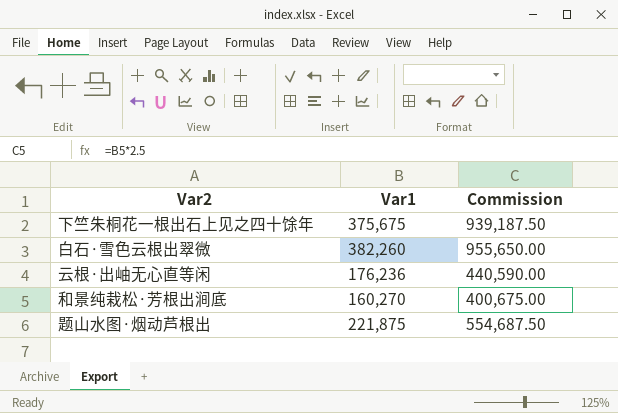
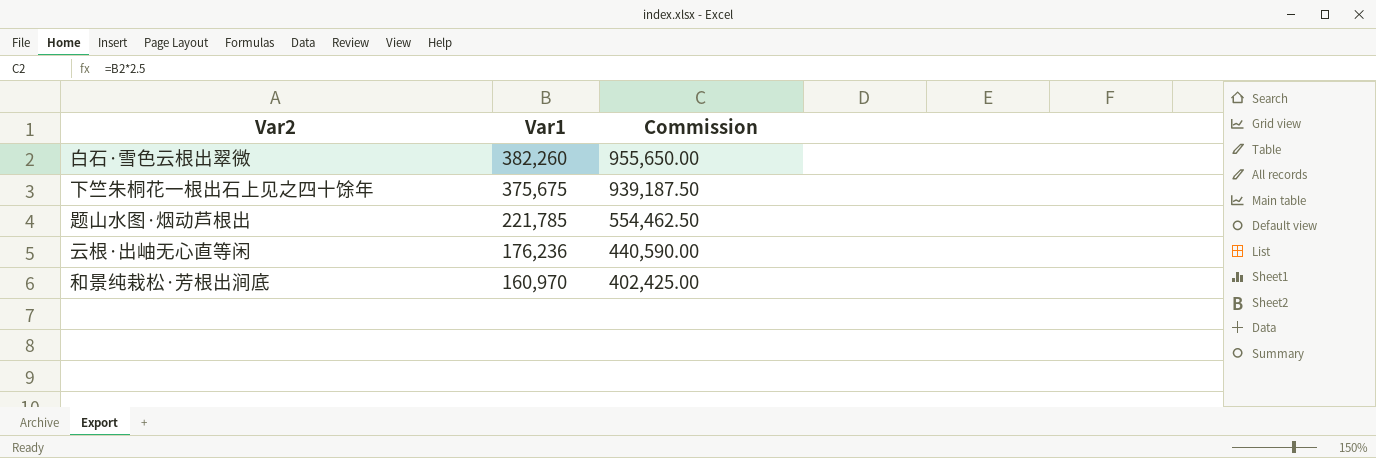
row order: none -> Var1 descending
题山水图·烟动芦根出 | Var1: 221,875 -> 221,785
题山水图·烟动芦根出 | Commission: 554,687.50 -> 554,462.50
和景纯栽松·芳根出涧底 | Var1: 160,270 -> 160,970
和景纯栽松·芳根出涧底 | Commission: 400,675.00 -> 402,425.00

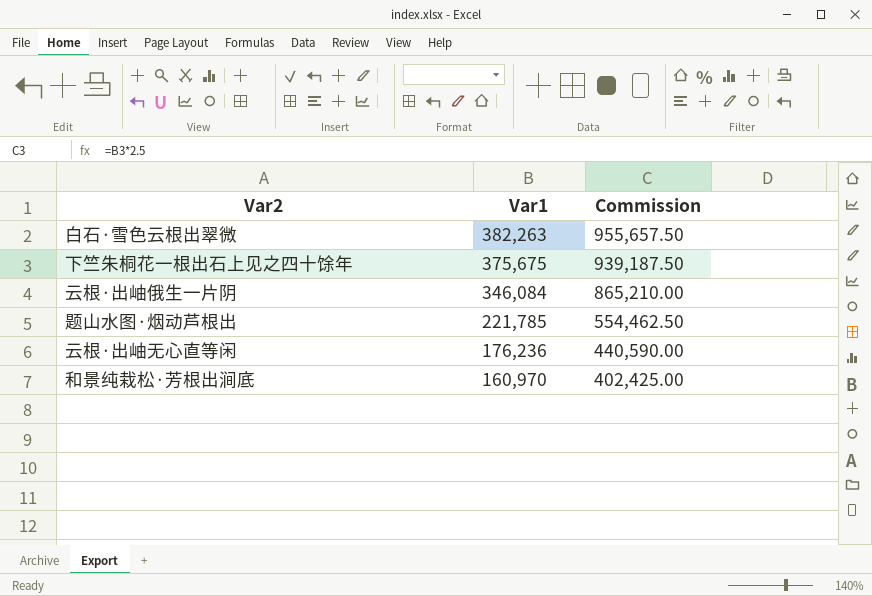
白石·雪色云根出翠微 | Var1: 382,260 -> 382,263
白石·雪色云根出翠微 | Commission: 955,650.00 -> 955,657.50
row 云根·出岫俄生一片阴: none -> 346,084 | 865,210.00

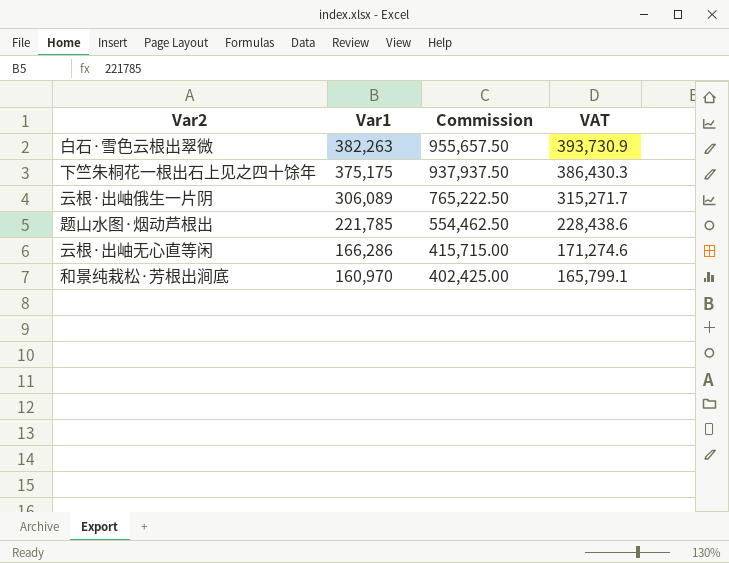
column VAT | formula: none -> [Var1] * 1.03
下竺朱桐花一根出石上见之四十馀年 | Var1: 375,675 -> 375,175
下竺朱桐花一根出石上见之四十馀年 | Commission: 939,187.50 -> 937,937.50
云根·出岫俄生一片阴 | Var1: 346,084 -> 306,089
云根·出岫俄生一片阴 | Commission: 865,210.00 -> 765,222.50
云根·出岫无心直等闲 | Var1: 176,236 -> 166,286
云根·出岫无心直等闲 | Commission: 440,590.00 -> 415,715.00

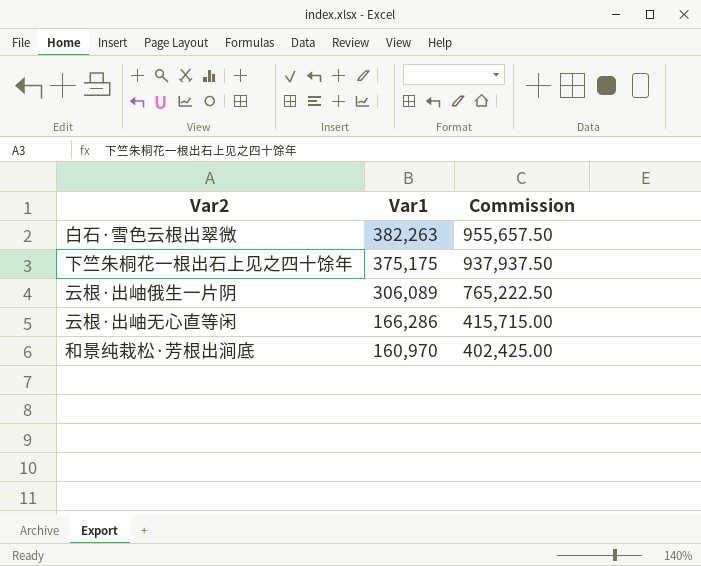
column VAT | formula: [Var1] * 1.03 -> none
row 题山水图·烟动芦根出: 221,785 | 554,462.50 | 228,438.6 -> none

